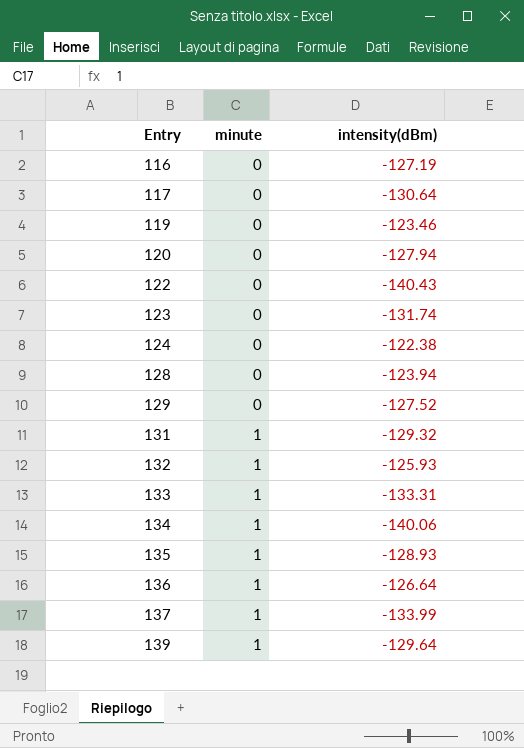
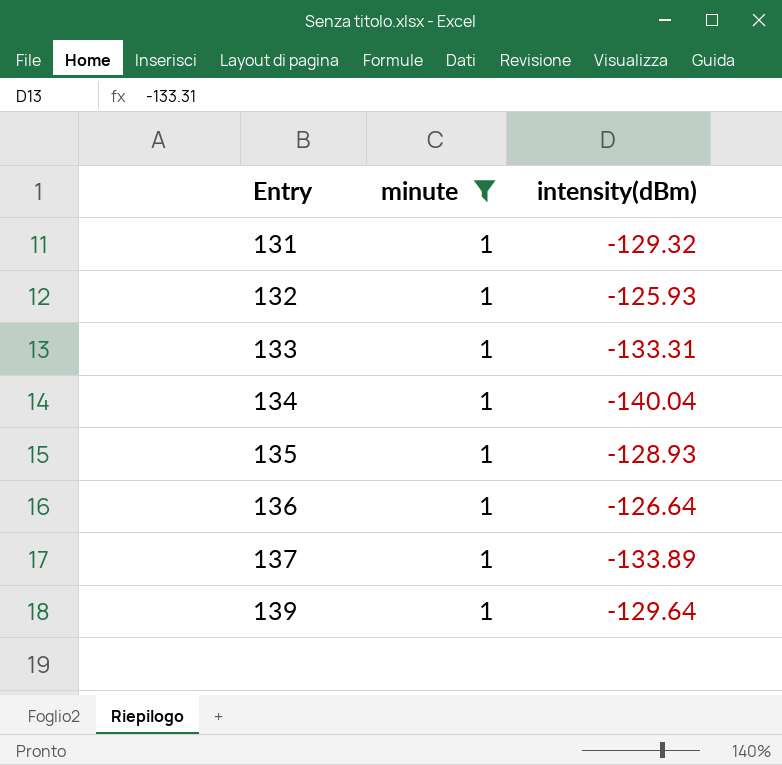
filter: none -> minute = 1
134 | intensity(dBm): -140.06 -> -140.04
137 | intensity(dBm): -133.99 -> -133.89

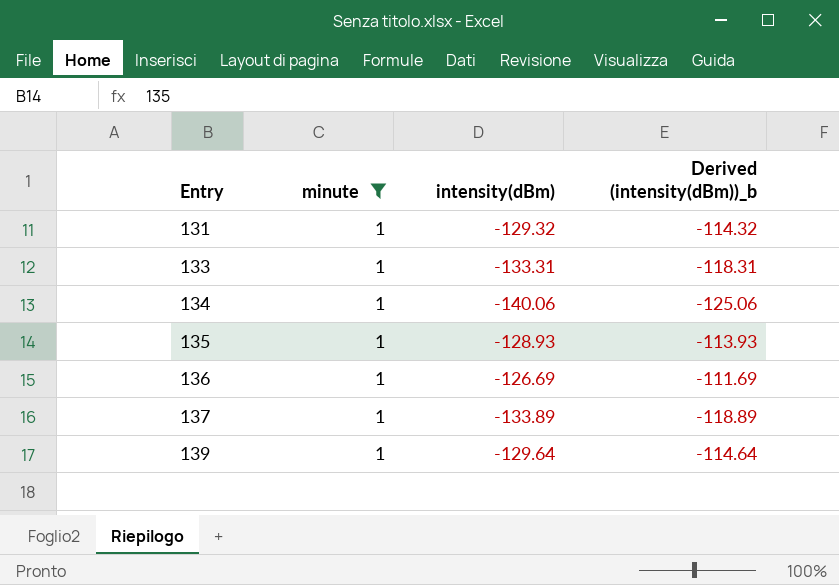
column Derived (intensity(dBm))_b | formula: none -> [intensity(dBm)] + 15
row 132: 1 | -125.93 -> none
134 | intensity(dBm): -140.04 -> -140.06
136 | intensity(dBm): -126.64 -> -126.69

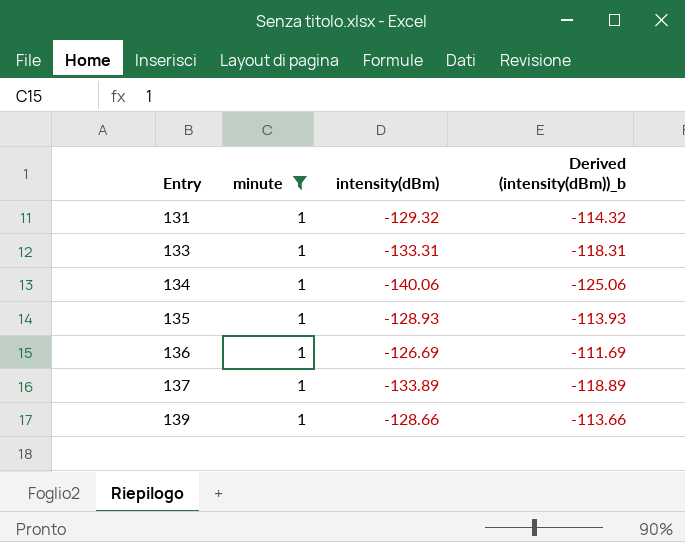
139 | intensity(dBm): -129.64 -> -128.66
139 | Derived (intensity(dBm))_b: -114.64 -> -113.66

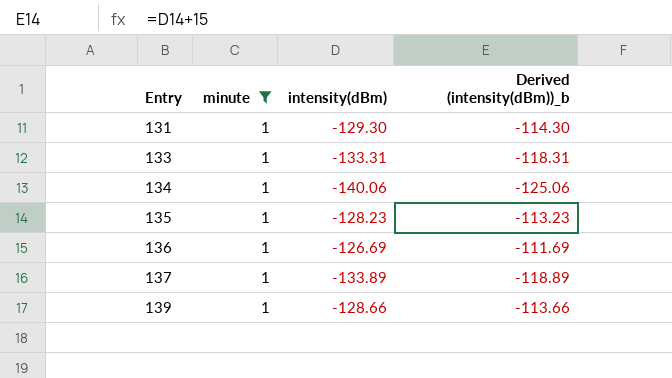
131 | intensity(dBm): -129.32 -> -129.30
131 | Derived (intensity(dBm))_b: -114.32 -> -114.30
135 | intensity(dBm): -128.93 -> -128.23
135 | Derived (intensity(dBm))_b: -113.93 -> -113.23

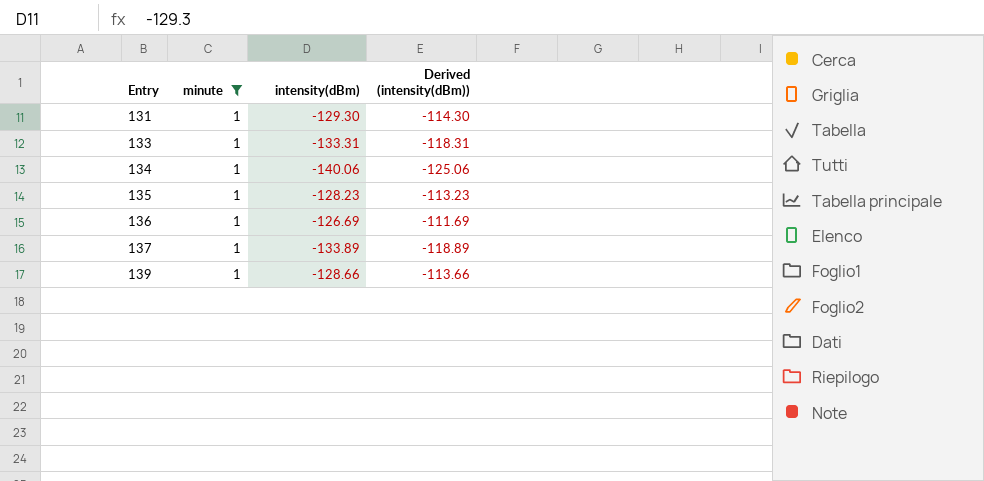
column name: Derived (intensity(dBm))_b -> Derived (intensity(dBm))

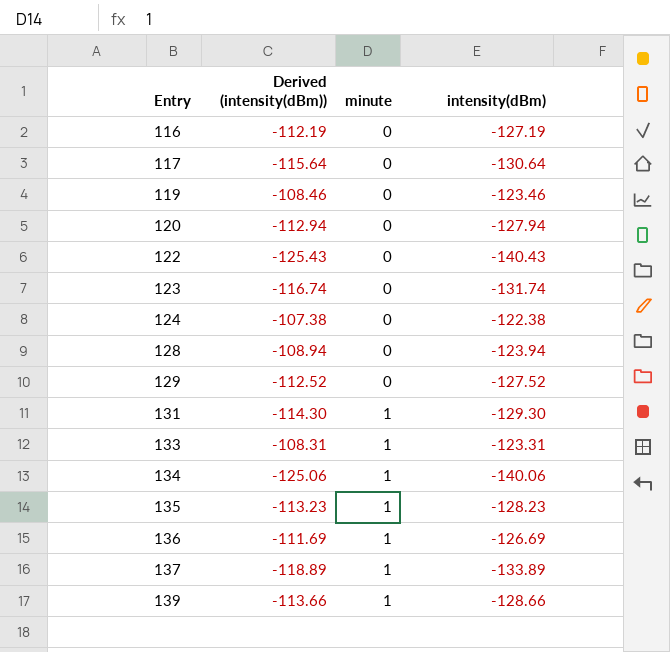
filter: minute = 1 -> none
column Derived (intensity(dBm)) | position: 4 -> 2
133 | Derived (intensity(dBm)): -118.31 -> -108.31
133 | intensity(dBm): -133.31 -> -123.31

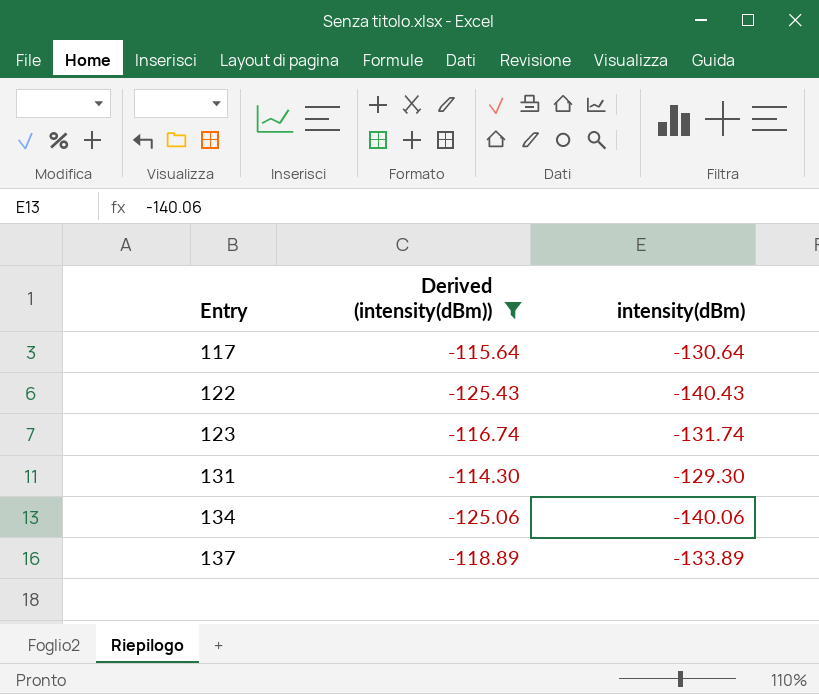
filter: none -> Derived (intensity(dBm)) <= -114.30
column minute | position: 3 -> none

